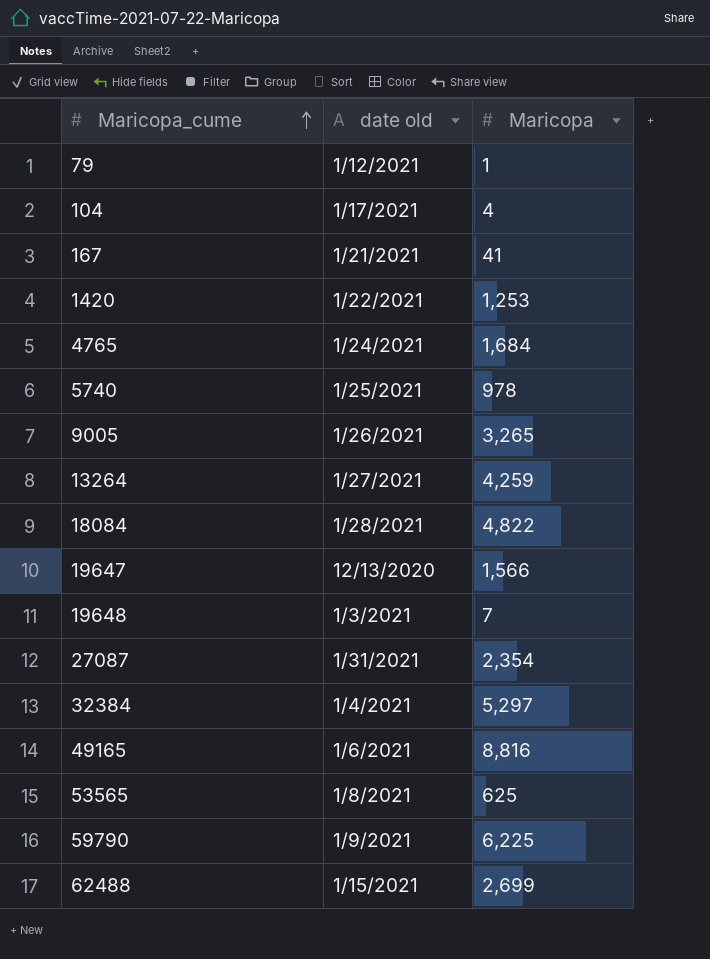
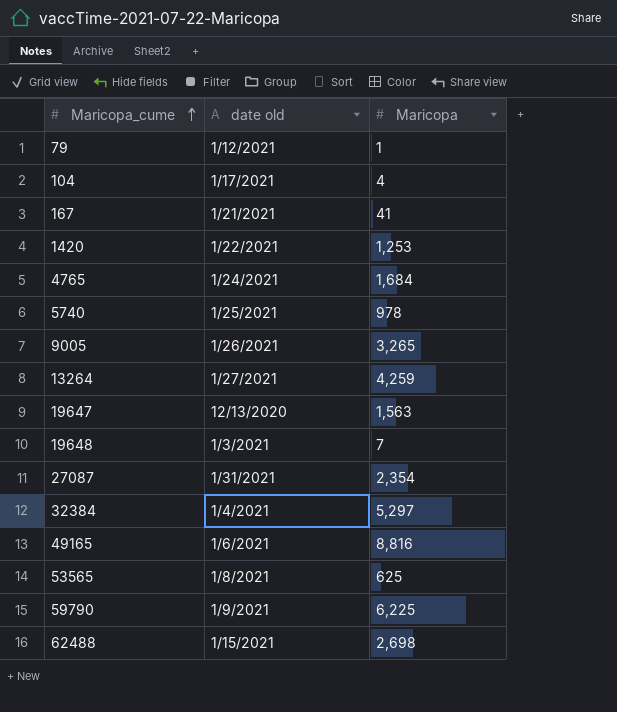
row 18084: 1/28/2021 | 4,822 -> none
19647 | Maricopa: 1,566 -> 1,563
62488 | Maricopa: 2,699 -> 2,698

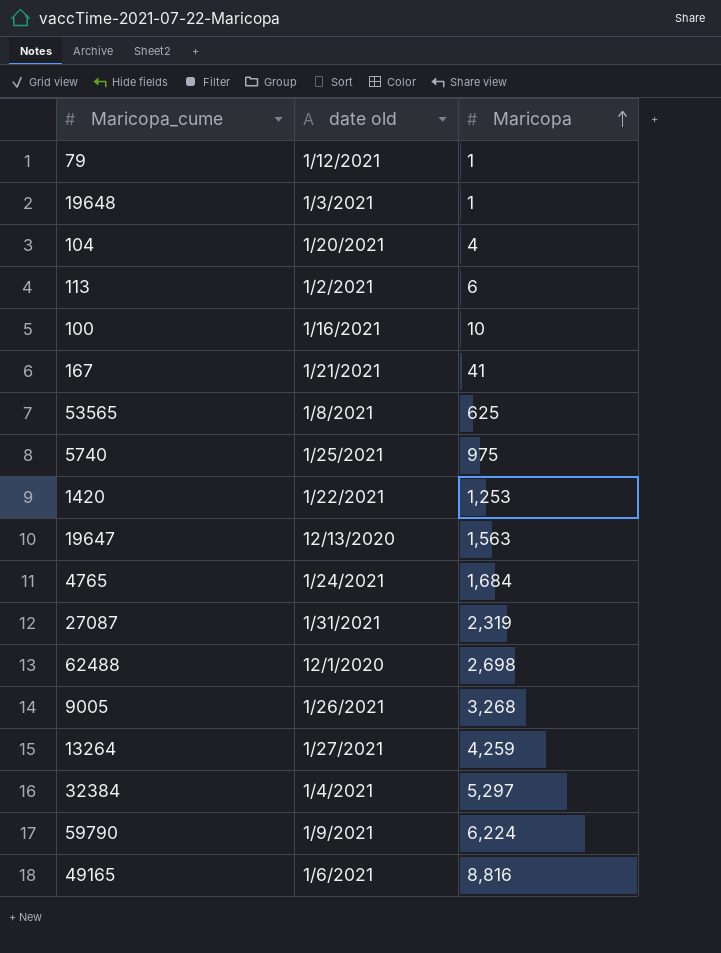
row order: Maricopa_cume ascending -> Maricopa ascending
19648 | Maricopa: 7 -> 1
104 | date old: 1/17/2021 -> 1/20/2021
row 113: none -> 1/2/2021 | 6
row 100: none -> 1/16/2021 | 10
5740 | Maricopa: 978 -> 975
27087 | Maricopa: 2,354 -> 2,319
62488 | date old: 1/15/2021 -> 12/1/2020
9005 | Maricopa: 3,265 -> 3,268
59790 | Maricopa: 6,225 -> 6,224

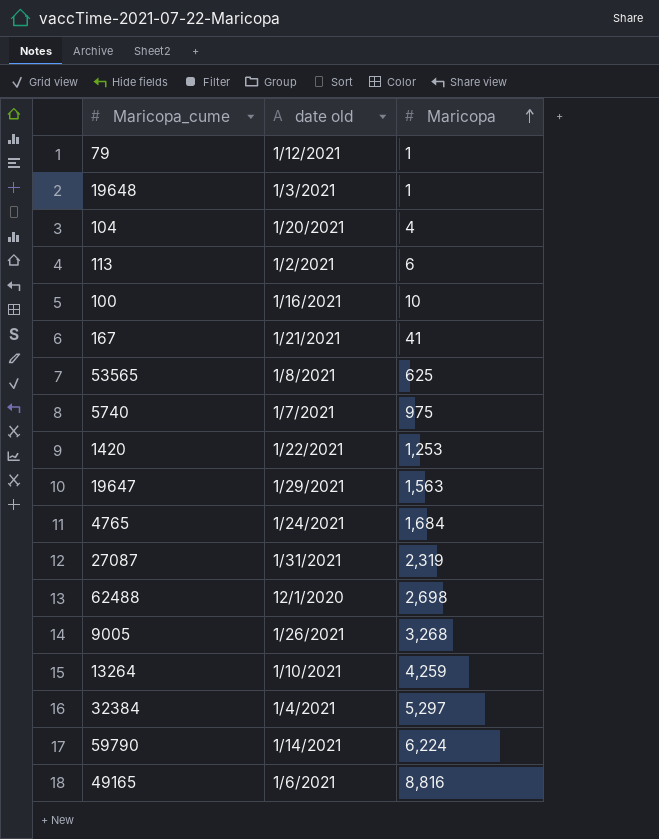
5740 | date old: 1/25/2021 -> 1/7/2021
19647 | date old: 12/13/2020 -> 1/29/2021
13264 | date old: 1/27/2021 -> 1/10/2021
59790 | date old: 1/9/2021 -> 1/14/2021

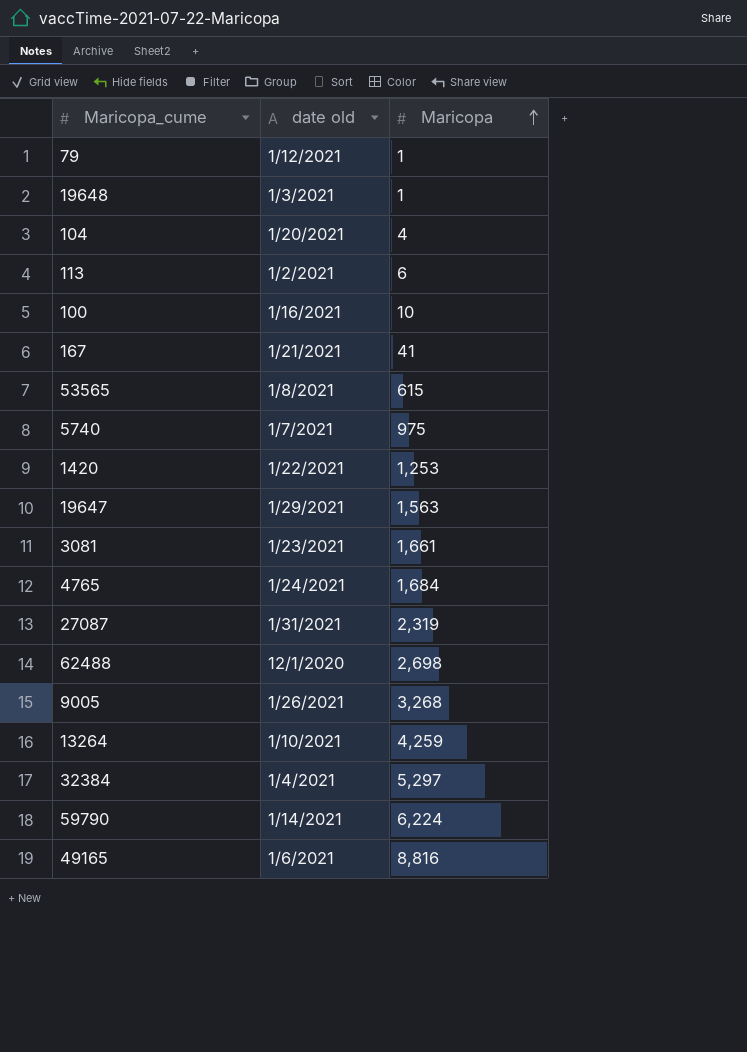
53565 | Maricopa: 625 -> 615
row 3081: none -> 1/23/2021 | 1,661

